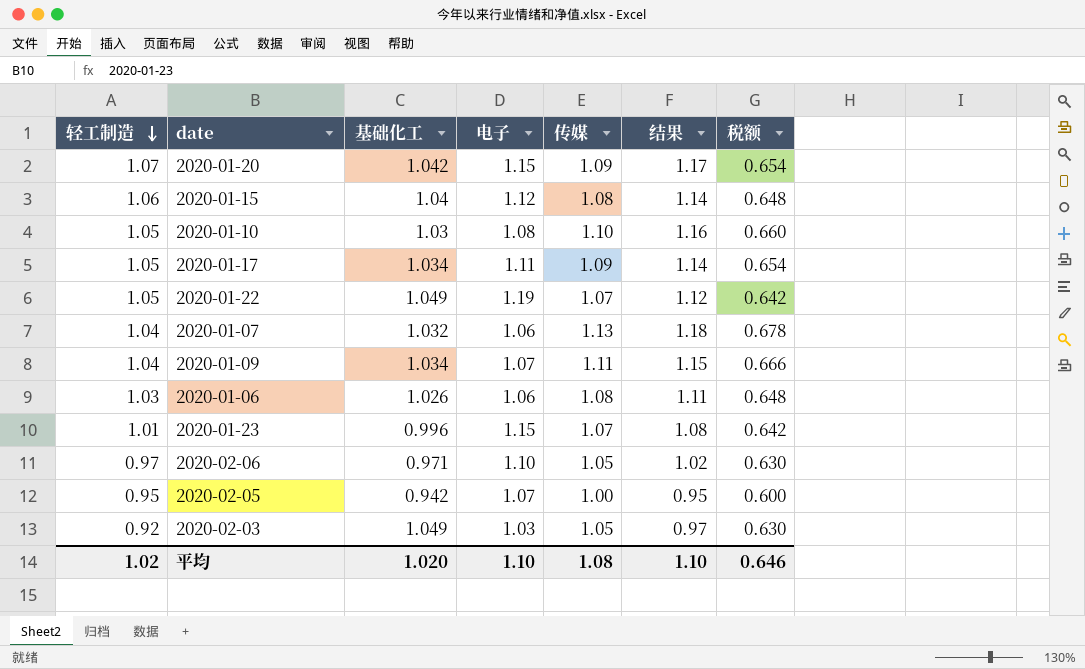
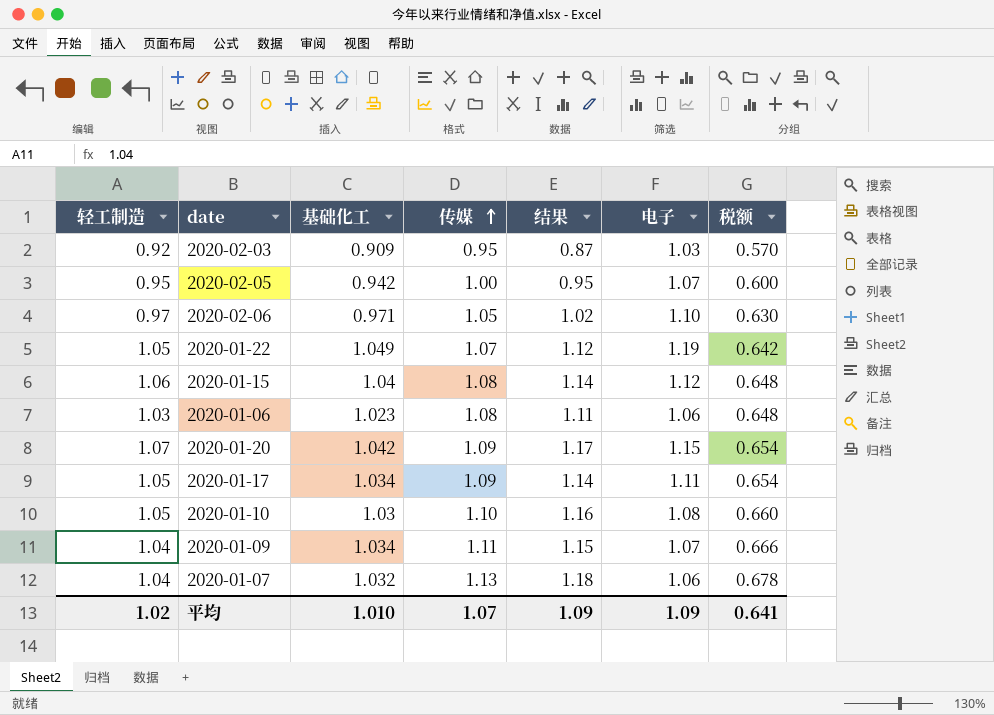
row order: 轻工制造 descending -> 传媒 ascending
column 电子 | position: 4 -> 6
row 2020-01-23: 1.01 | 0.996 | 1.15 | 1.07 | 1.08 | 0.642 -> none
2020-02-03 | 基础化工: 1.049 -> 0.909
2020-02-03 | 传媒: 1.05 -> 0.95
2020-02-03 | 结果: 0.97 -> 0.87
2020-02-03 | 税额: 0.630 -> 0.570
2020-01-06 | 基础化工: 1.026 -> 1.023
平均 | 基础化工: 1.020 -> 1.010
平均 | 传媒: 1.08 -> 1.07
平均 | 结果: 1.10 -> 1.09
平均 | 电子: 1.10 -> 1.09
平均 | 税额: 0.646 -> 0.641

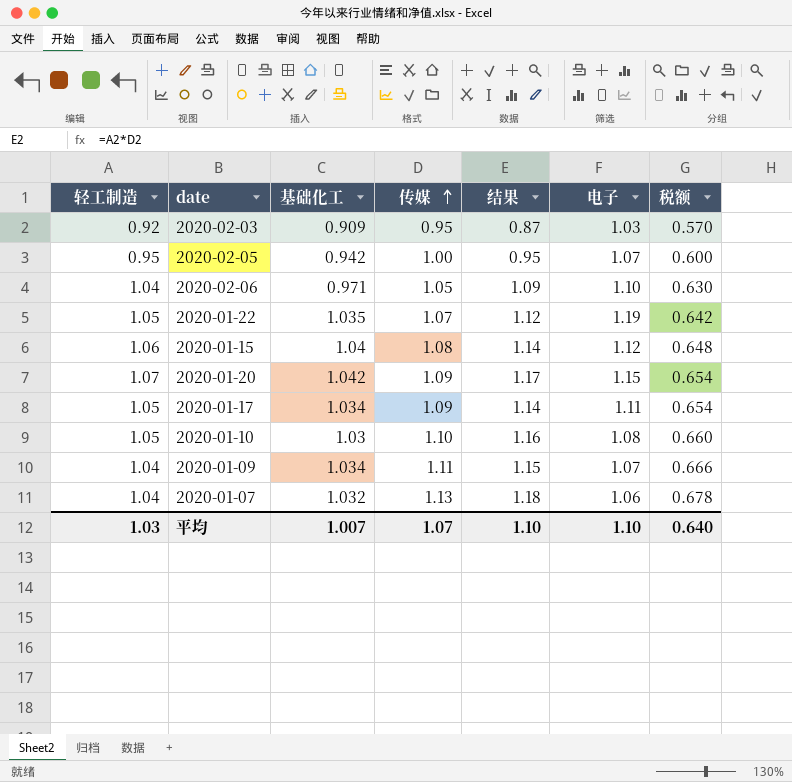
row 2020-01-06: 1.03 | 1.023 | 1.08 | 1.11 | 1.06 | 0.648 -> none
2020-02-06 | 轻工制造: 0.97 -> 1.04
2020-02-06 | 结果: 1.02 -> 1.09
2020-01-22 | 基础化工: 1.049 -> 1.035
平均 | 轻工制造: 1.02 -> 1.03
平均 | 基础化工: 1.010 -> 1.007
平均 | 结果: 1.09 -> 1.10
平均 | 电子: 1.09 -> 1.10
平均 | 税额: 0.641 -> 0.640

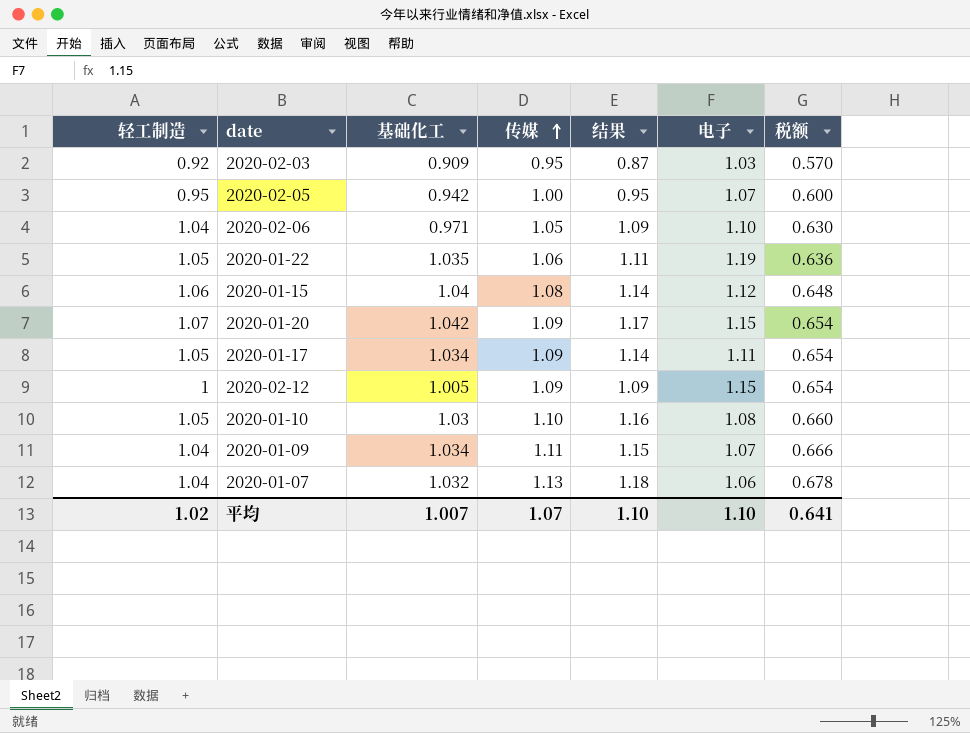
2020-01-22 | 传媒: 1.07 -> 1.06
2020-01-22 | 结果: 1.12 -> 1.11
2020-01-22 | 税额: 0.642 -> 0.636
row 2020-02-12: none -> 1 | 1.005 | 1.09 | 1.09 | 1.15 | 0.654
平均 | 轻工制造: 1.03 -> 1.02
平均 | 税额: 0.640 -> 0.641

